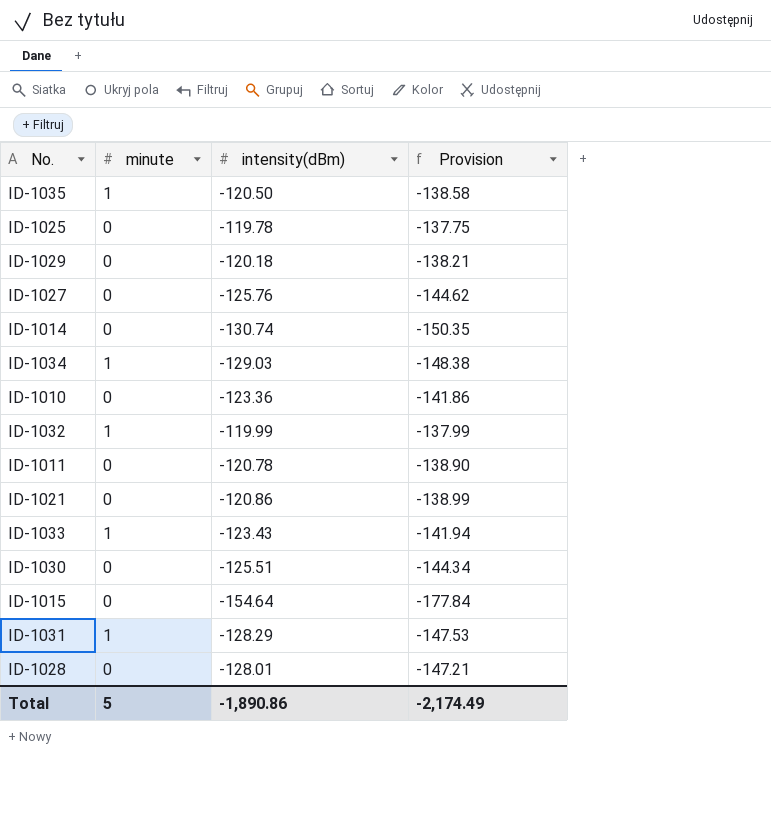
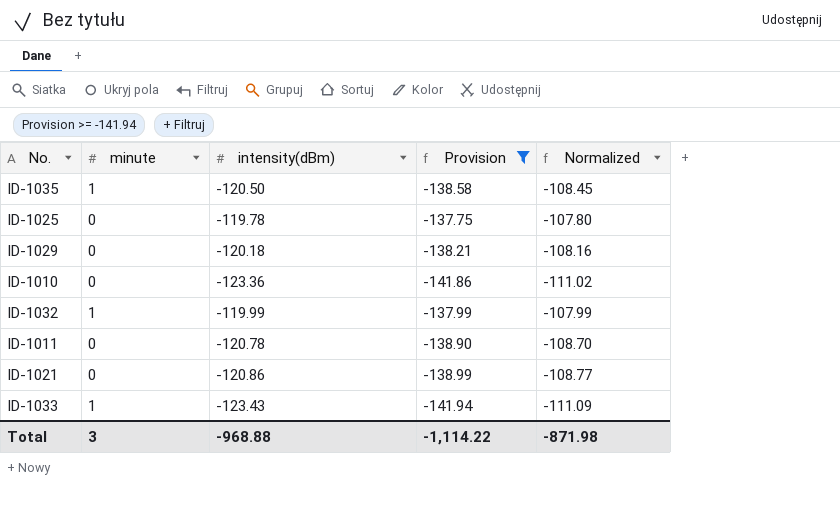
filter: none -> Provision >= -141.94
column Normalized | formula: none -> [intensity(dBm)] * 0.9
Total | minute: 5 -> 3
Total | intensity(dBm): -1,890.86 -> -968.88
Total | Provision: -2,174.49 -> -1,114.22

